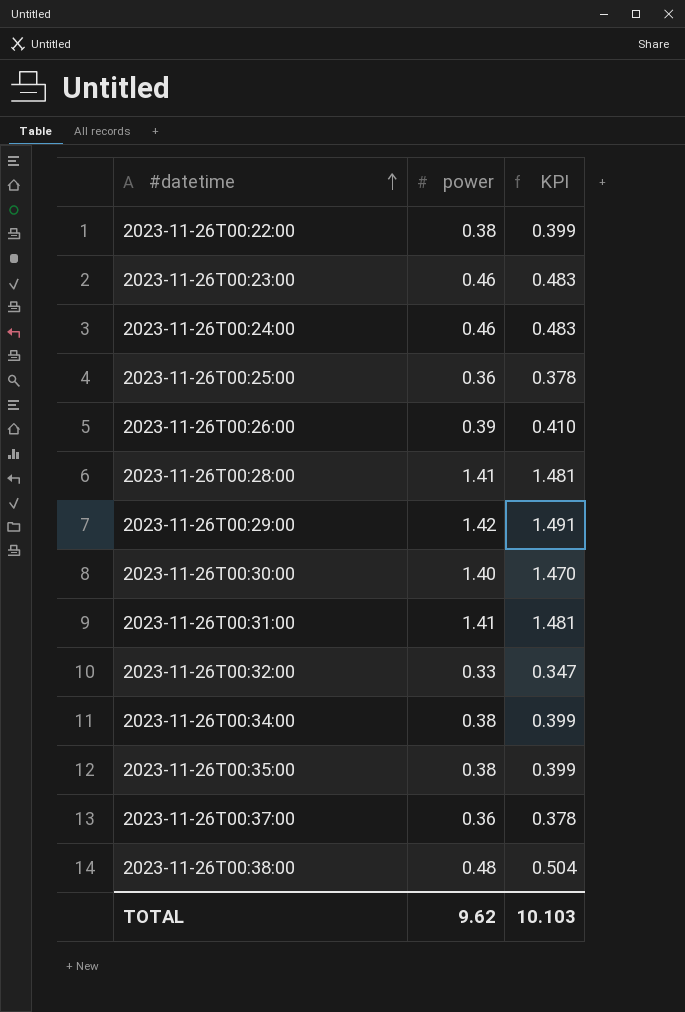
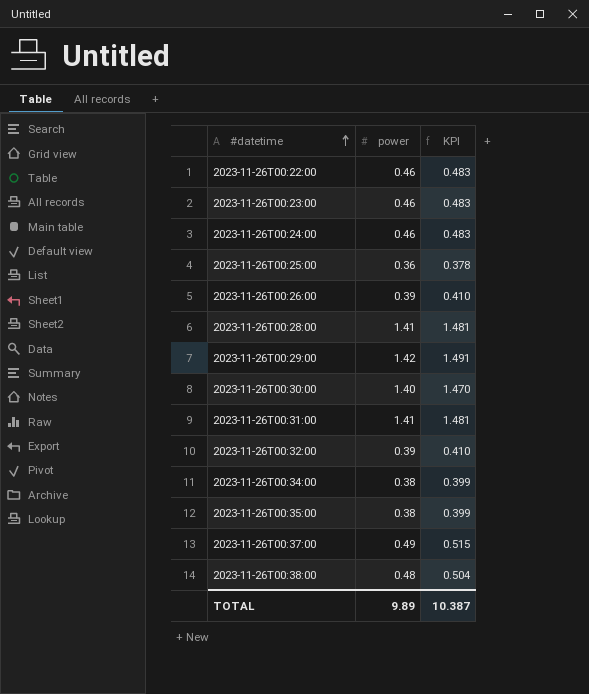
2023-11-26T00:22:00 | power: 0.38 -> 0.46
2023-11-26T00:22:00 | KPI: 0.399 -> 0.483
2023-11-26T00:32:00 | power: 0.33 -> 0.39
2023-11-26T00:32:00 | KPI: 0.347 -> 0.410
2023-11-26T00:37:00 | power: 0.36 -> 0.49
2023-11-26T00:37:00 | KPI: 0.378 -> 0.515
TOTAL | power: 9.62 -> 9.89
TOTAL | KPI: 10.103 -> 10.387

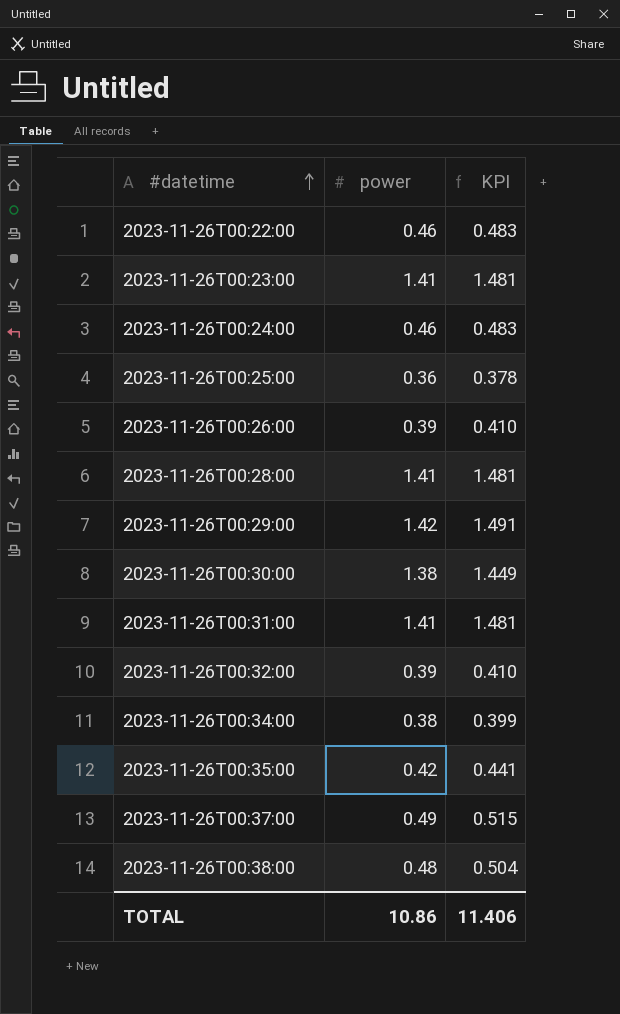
2023-11-26T00:23:00 | power: 0.46 -> 1.41
2023-11-26T00:23:00 | KPI: 0.483 -> 1.481
2023-11-26T00:30:00 | power: 1.40 -> 1.38
2023-11-26T00:30:00 | KPI: 1.470 -> 1.449
2023-11-26T00:35:00 | power: 0.38 -> 0.42
2023-11-26T00:35:00 | KPI: 0.399 -> 0.441
TOTAL | power: 9.89 -> 10.86
TOTAL | KPI: 10.387 -> 11.406

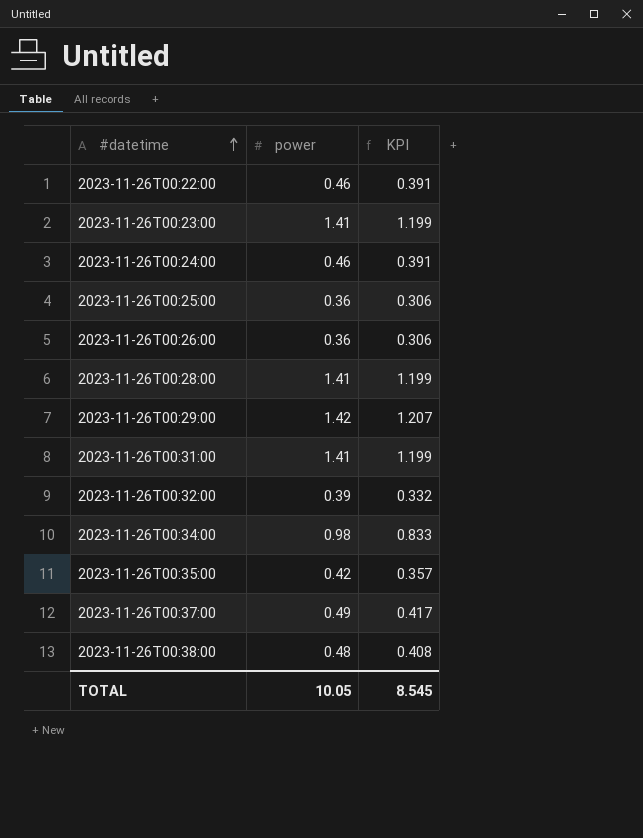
column KPI | formula: [power] * 1.05 -> [power] * 0.85
row 2023-11-26T00:30:00: 1.38 | 1.449 -> none
2023-11-26T00:26:00 | power: 0.39 -> 0.36
2023-11-26T00:34:00 | power: 0.38 -> 0.98
TOTAL | power: 10.86 -> 10.05
TOTAL | KPI: 11.406 -> 8.545

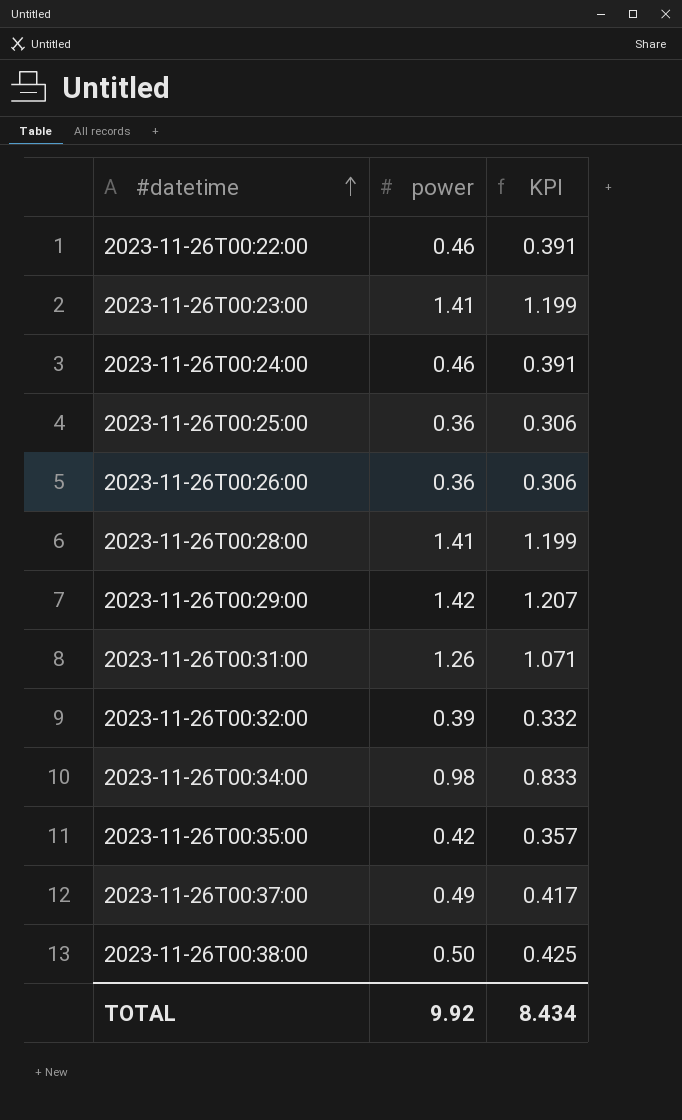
2023-11-26T00:31:00 | power: 1.41 -> 1.26
2023-11-26T00:31:00 | KPI: 1.199 -> 1.071
2023-11-26T00:38:00 | power: 0.48 -> 0.50
2023-11-26T00:38:00 | KPI: 0.408 -> 0.425
TOTAL | power: 10.05 -> 9.92
TOTAL | KPI: 8.545 -> 8.434

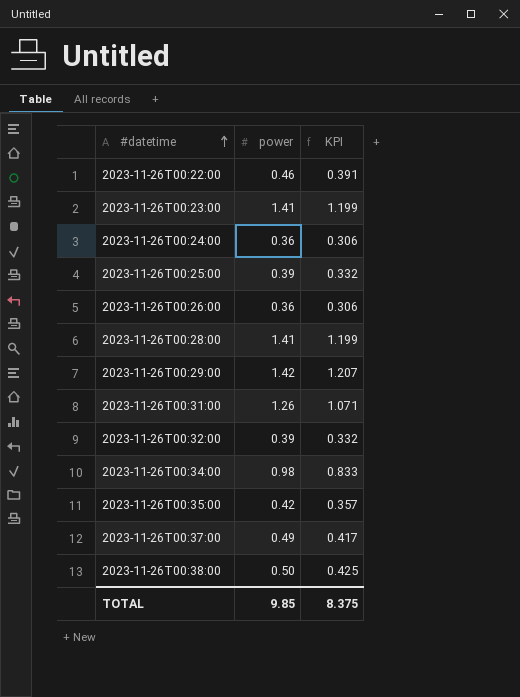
2023-11-26T00:24:00 | power: 0.46 -> 0.36
2023-11-26T00:24:00 | KPI: 0.391 -> 0.306
2023-11-26T00:25:00 | power: 0.36 -> 0.39
2023-11-26T00:25:00 | KPI: 0.306 -> 0.332
TOTAL | power: 9.92 -> 9.85
TOTAL | KPI: 8.434 -> 8.375

